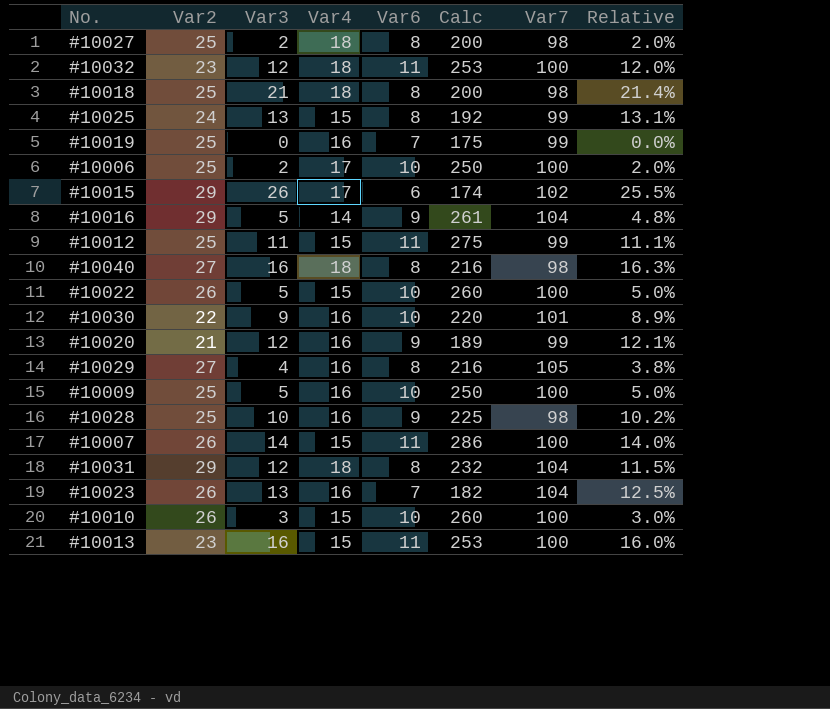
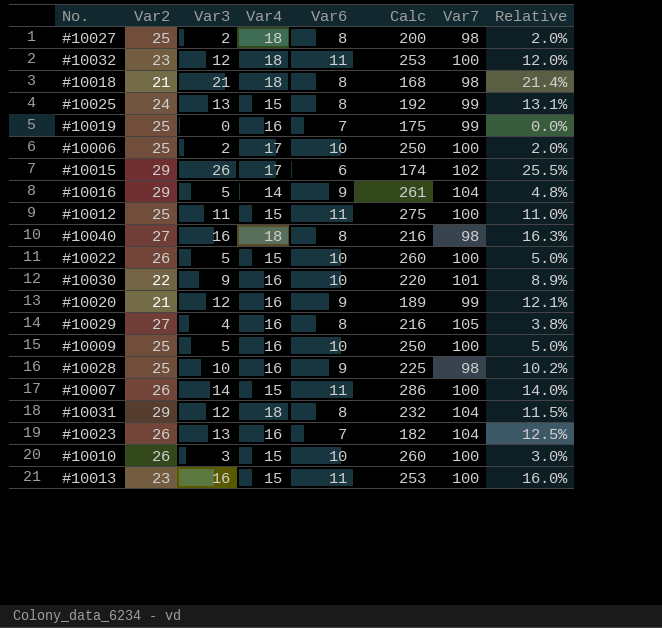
#10018 | Var2: 25 -> 21
#10018 | Calc: 200 -> 168
#10012 | Var7: 99 -> 100
#10012 | Relative: 11.1% -> 11.0%

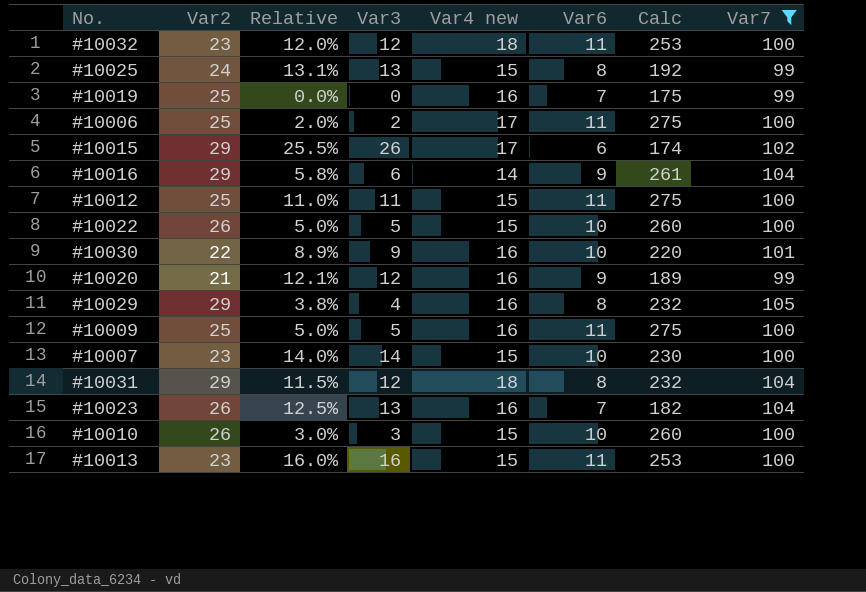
filter: none -> Var7 != 98
column Relative | position: 8 -> 3
column name: Var4 -> Var4 new
#10006 | Var6: 10 -> 11
#10006 | Calc: 250 -> 275
#10016 | Relative: 4.8% -> 5.8%
#10016 | Var3: 5 -> 6
#10029 | Var2: 27 -> 29
#10029 | Calc: 216 -> 232
#10009 | Var6: 10 -> 11
#10009 | Calc: 250 -> 275
#10007 | Var2: 26 -> 23
#10007 | Var6: 11 -> 10
#10007 | Calc: 286 -> 230

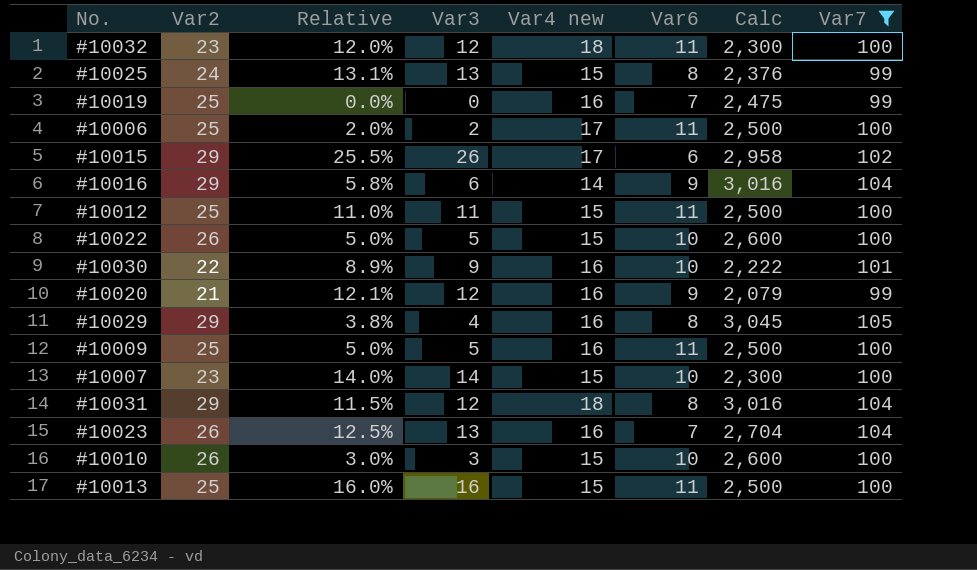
column Calc | formula: [Var2] * [Var6] -> [Var2] * [Var7]
#10013 | Var2: 23 -> 25

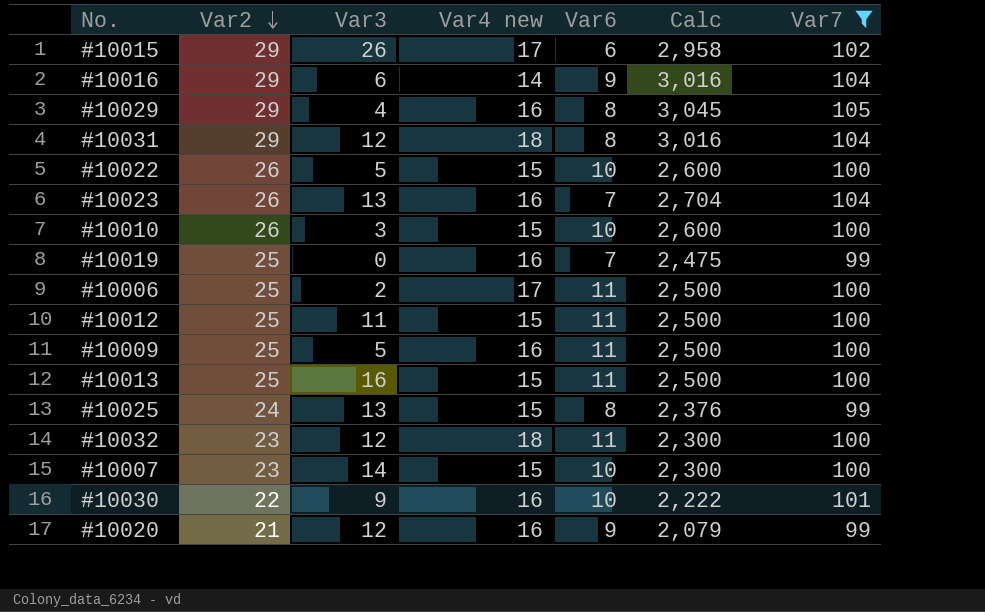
row order: none -> Var2 descending
column Relative | formula: [Var3] / [Var7] -> none

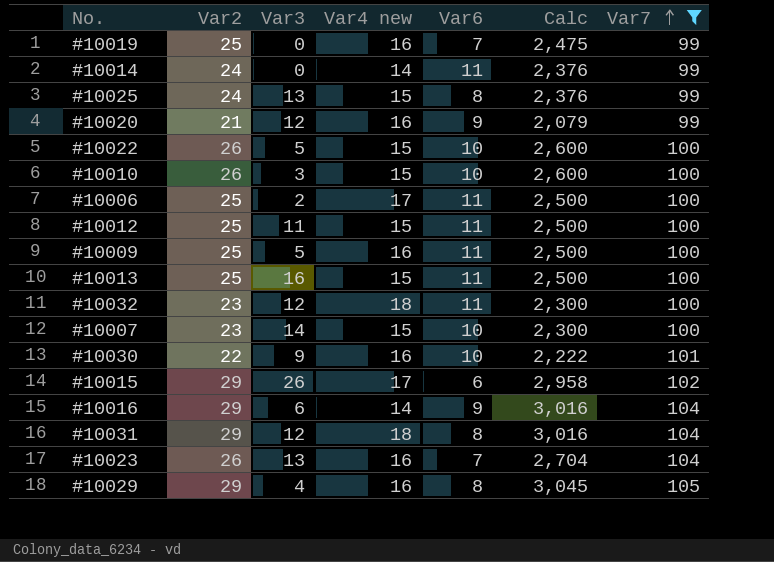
row order: Var2 descending -> Var7 ascending
row #10014: none -> 24 | 0 | 14 | 11 | 2,376 | 99

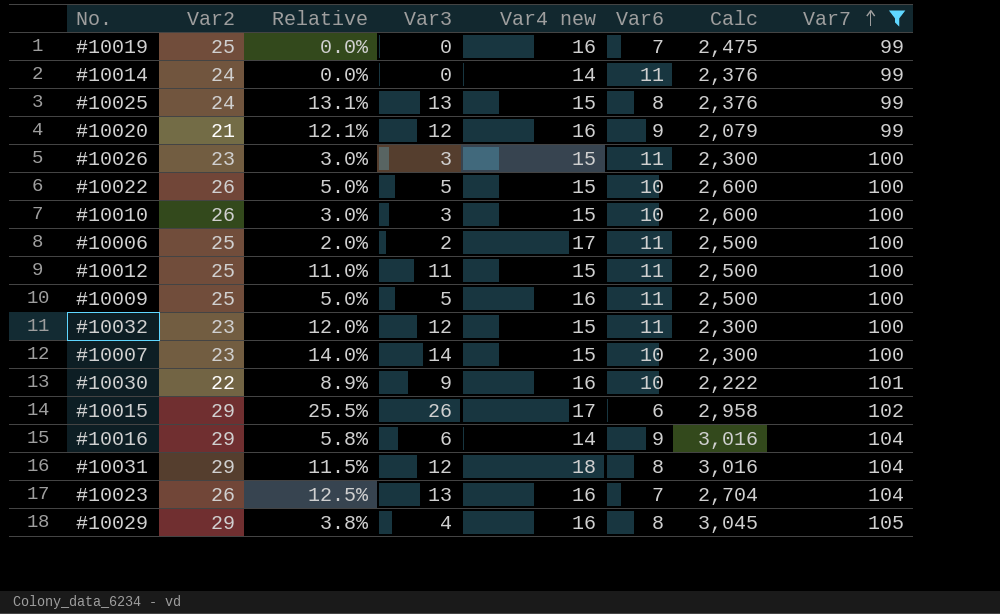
column Relative | formula: none -> [Var3] / [Var7]
row #10013: 25 | 16 | 15 | 11 | 2,500 | 100 -> none
row #10026: none -> 23 | 3.0% | 3 | 15 | 11 | 2,300 | 100
#10032 | Var4 new: 18 -> 15

